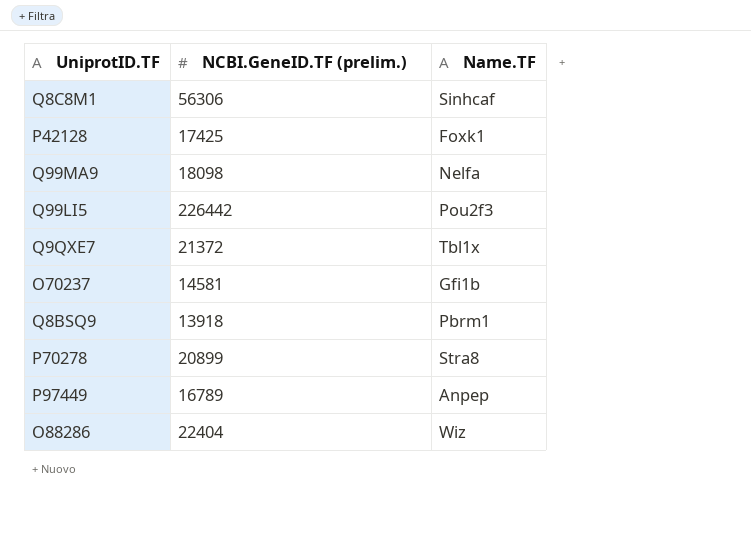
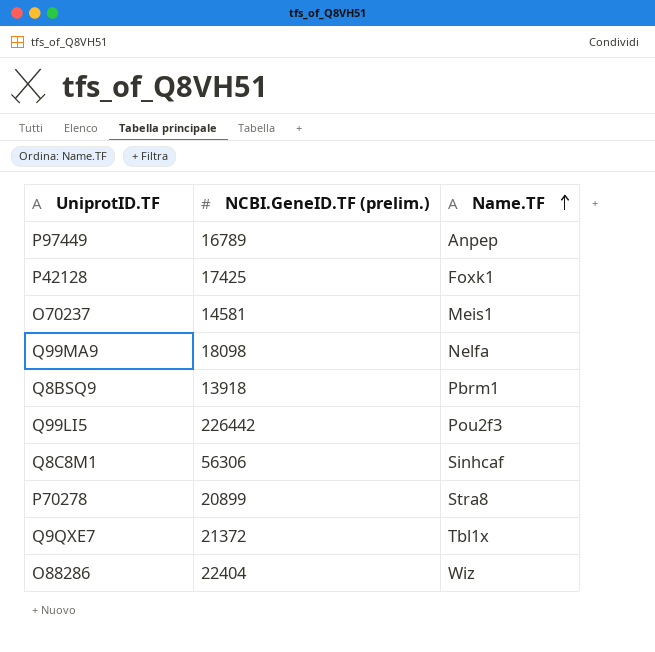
row order: none -> Name.TF ascending
O70237 | Name.TF: Gfi1b -> Meis1

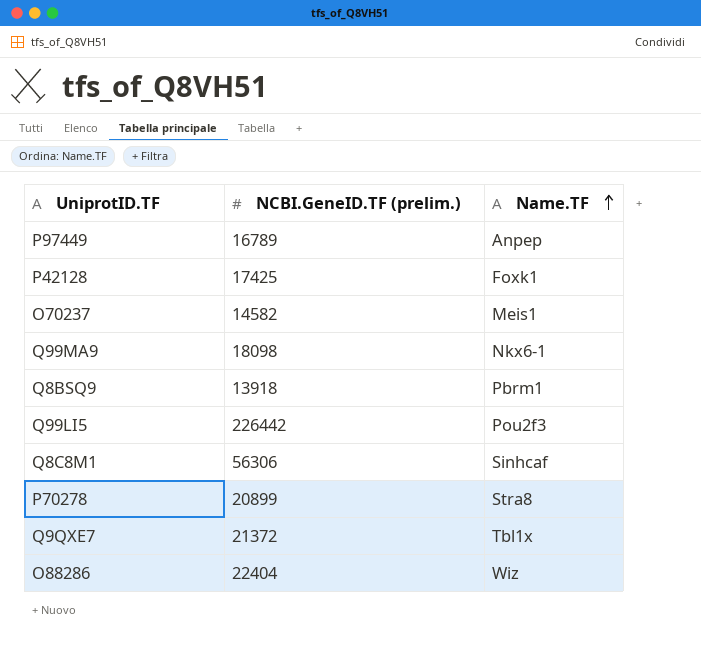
O70237 | NCBI.GeneID.TF (prelim.): 14581 -> 14582
Q99MA9 | Name.TF: Nelfa -> Nkx6-1

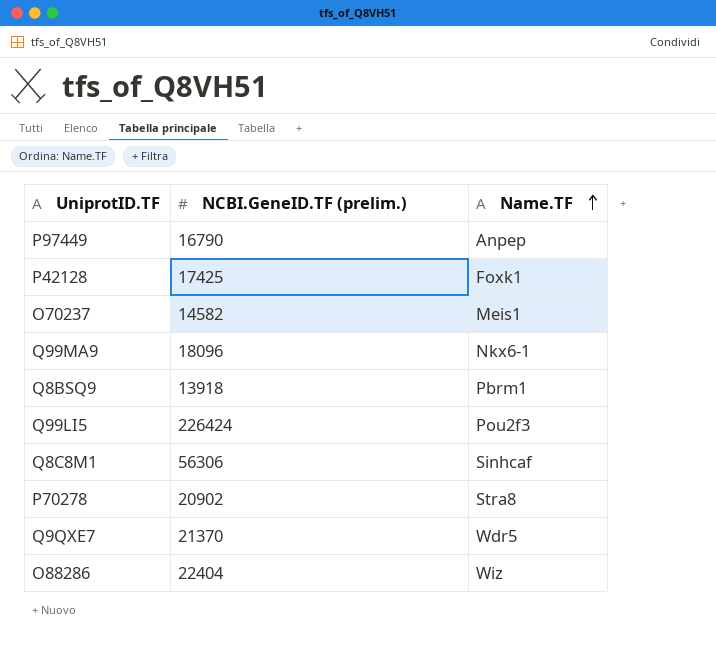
P97449 | NCBI.GeneID.TF (prelim.): 16789 -> 16790
Q99MA9 | NCBI.GeneID.TF (prelim.): 18098 -> 18096
Q99LI5 | NCBI.GeneID.TF (prelim.): 226442 -> 226424
P70278 | NCBI.GeneID.TF (prelim.): 20899 -> 20902
Q9QXE7 | NCBI.GeneID.TF (prelim.): 21372 -> 21370
Q9QXE7 | Name.TF: Tbl1x -> Wdr5

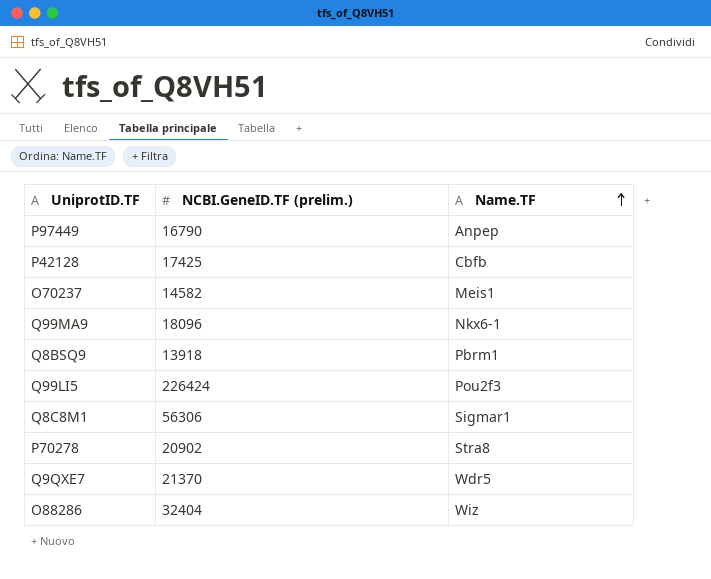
P42128 | Name.TF: Foxk1 -> Cbfb
Q8C8M1 | Name.TF: Sinhcaf -> Sigmar1
O88286 | NCBI.GeneID.TF (prelim.): 22404 -> 32404

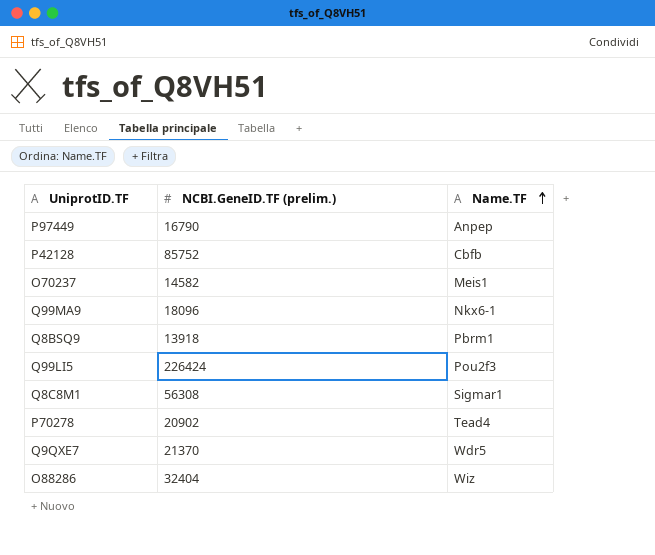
P42128 | NCBI.GeneID.TF (prelim.): 17425 -> 85752
Q8C8M1 | NCBI.GeneID.TF (prelim.): 56306 -> 56308
P70278 | Name.TF: Stra8 -> Tead4

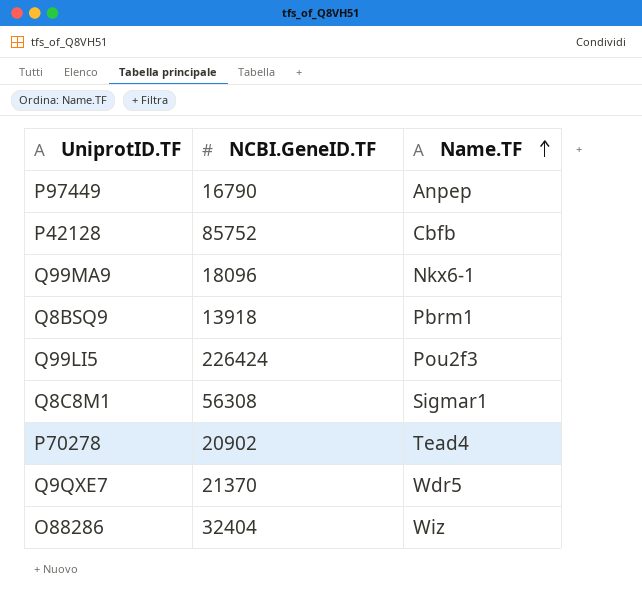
column name: NCBI.GeneID.TF (prelim.) -> NCBI.GeneID.TF
row O70237: 14582 | Meis1 -> none

